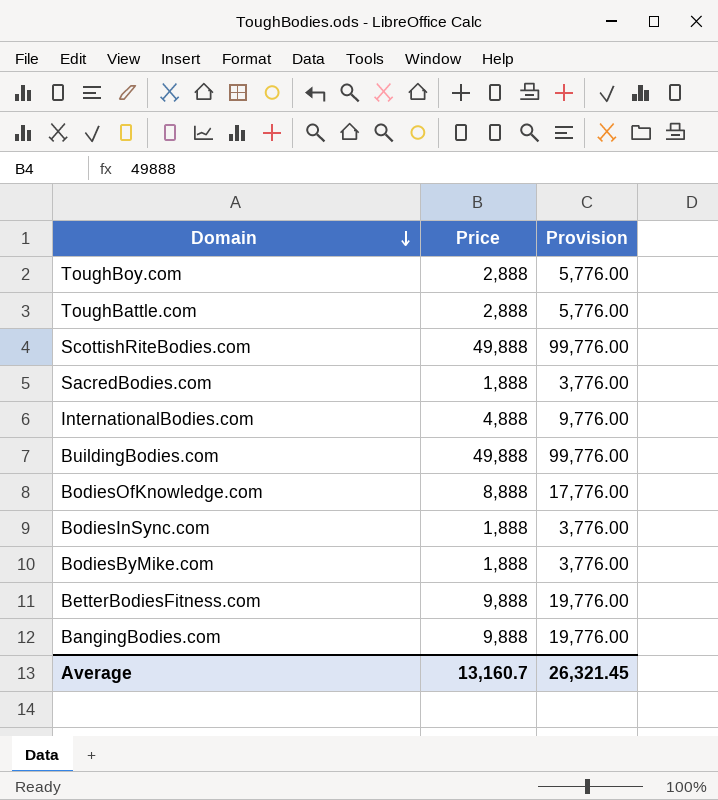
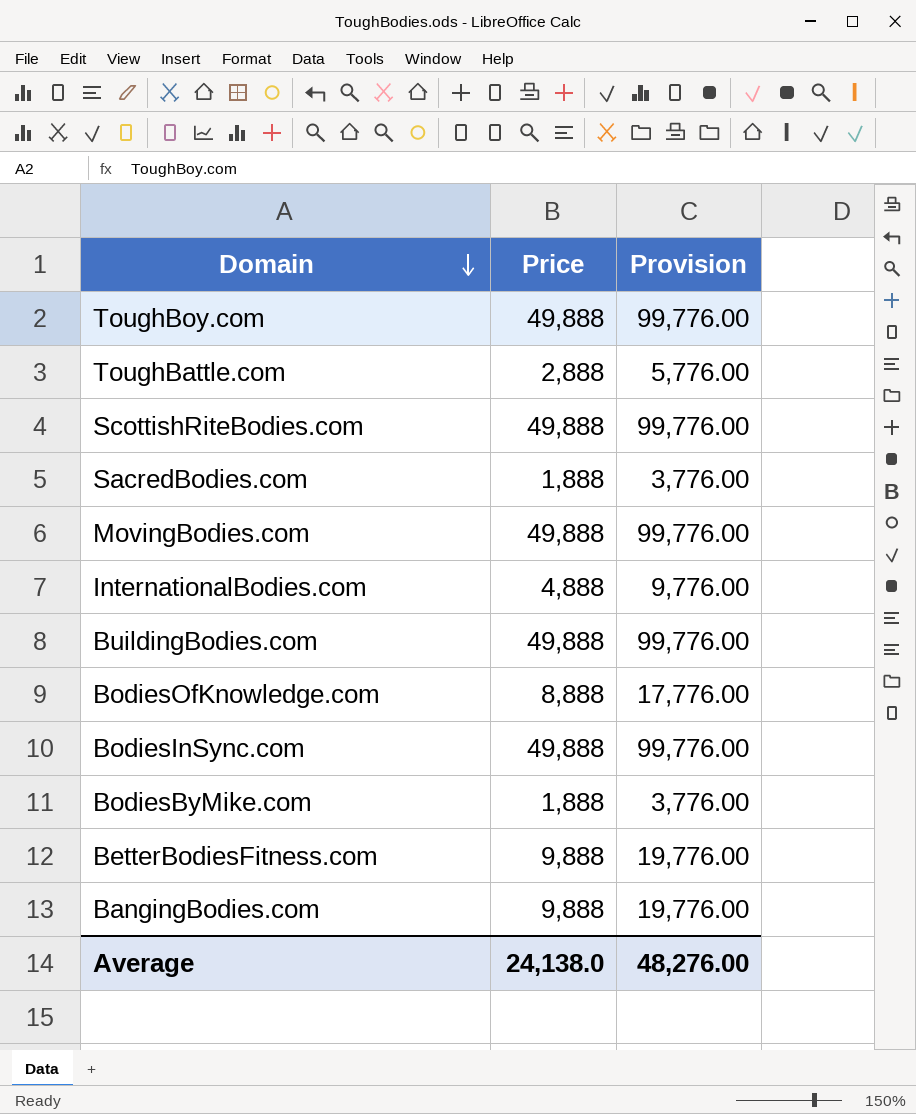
ToughBoy.com | Price: 2,888 -> 49,888
ToughBoy.com | Provision: 5,776.00 -> 99,776.00
row MovingBodies.com: none -> 49,888 | 99,776.00
BodiesInSync.com | Price: 1,888 -> 49,888
BodiesInSync.com | Provision: 3,776.00 -> 99,776.00
Average | Price: 13,160.7 -> 24,138.0
Average | Provision: 26,321.45 -> 48,276.00

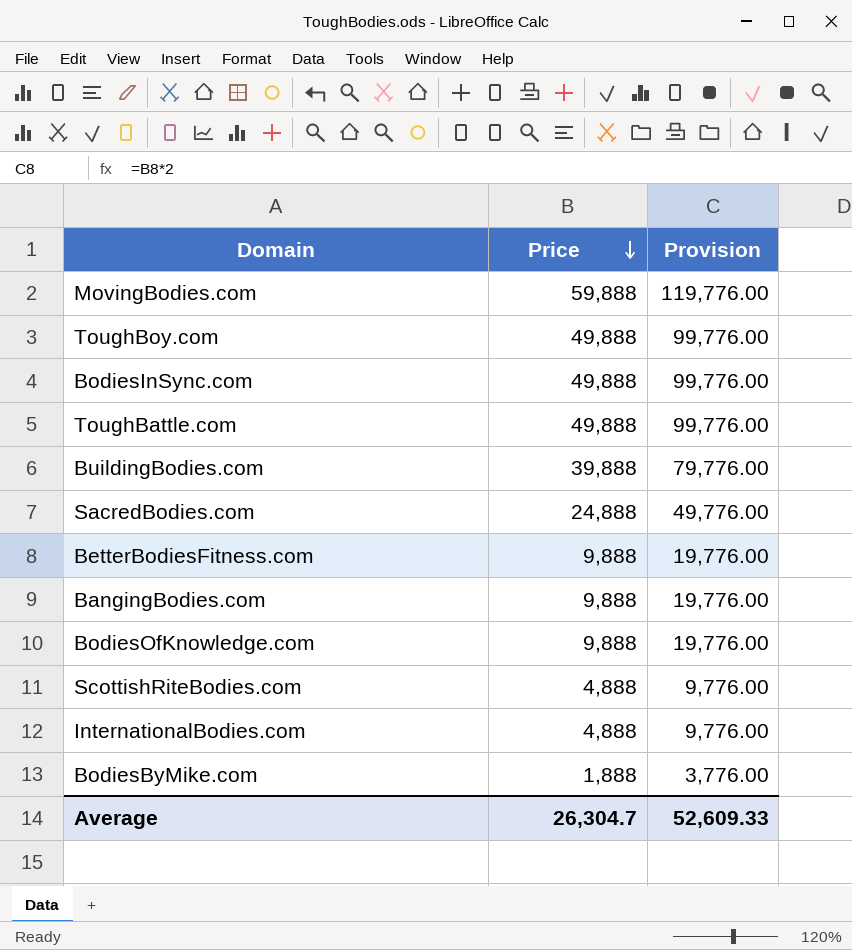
row order: Domain descending -> Price descending
MovingBodies.com | Price: 49,888 -> 59,888
MovingBodies.com | Provision: 99,776.00 -> 119,776.00
ToughBattle.com | Price: 2,888 -> 49,888
ToughBattle.com | Provision: 5,776.00 -> 99,776.00
BuildingBodies.com | Price: 49,888 -> 39,888
BuildingBodies.com | Provision: 99,776.00 -> 79,776.00
SacredBodies.com | Price: 1,888 -> 24,888
SacredBodies.com | Provision: 3,776.00 -> 49,776.00
BodiesOfKnowledge.com | Price: 8,888 -> 9,888
BodiesOfKnowledge.com | Provision: 17,776.00 -> 19,776.00
ScottishRiteBodies.com | Price: 49,888 -> 4,888
ScottishRiteBodies.com | Provision: 99,776.00 -> 9,776.00
Average | Price: 24,138.0 -> 26,304.7
Average | Provision: 48,276.00 -> 52,609.33

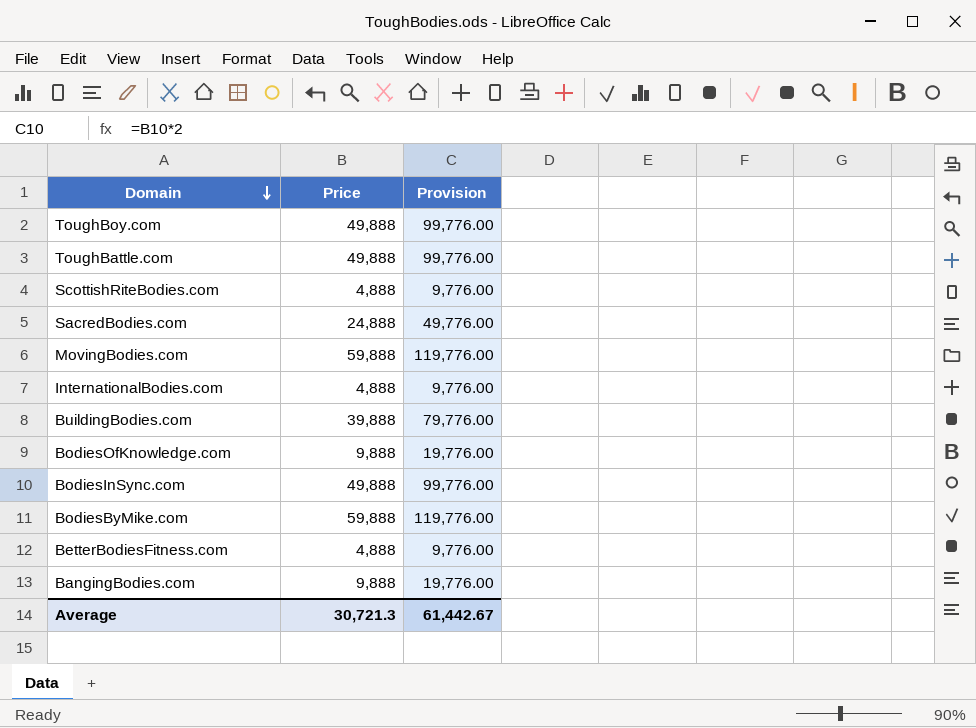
row order: Price descending -> Domain descending
BodiesByMike.com | Price: 1,888 -> 59,888
BodiesByMike.com | Provision: 3,776.00 -> 119,776.00
BetterBodiesFitness.com | Price: 9,888 -> 4,888
BetterBodiesFitness.com | Provision: 19,776.00 -> 9,776.00
Average | Price: 26,304.7 -> 30,721.3
Average | Provision: 52,609.33 -> 61,442.67

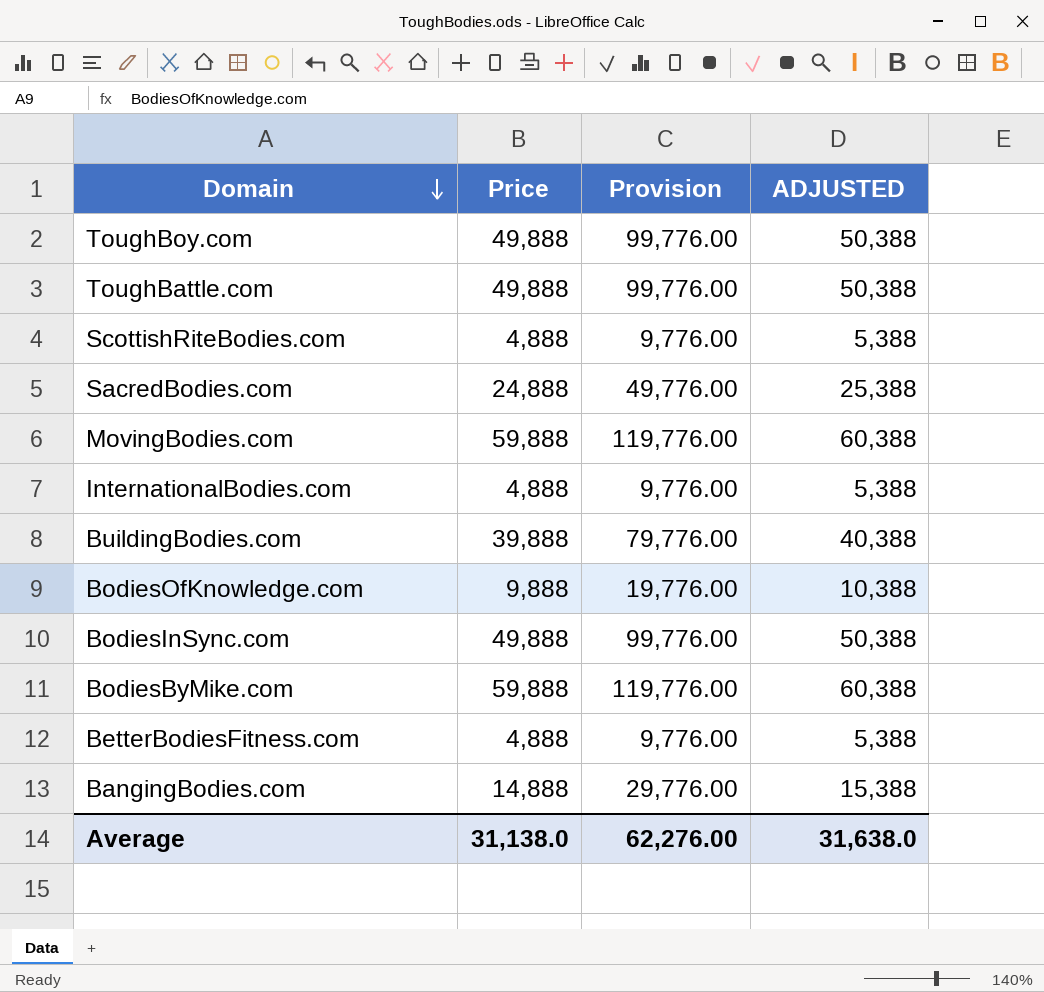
column ADJUSTED | formula: none -> [Price] + 500
BangingBodies.com | Price: 9,888 -> 14,888
BangingBodies.com | Provision: 19,776.00 -> 29,776.00
Average | Price: 30,721.3 -> 31,138.0
Average | Provision: 61,442.67 -> 62,276.00

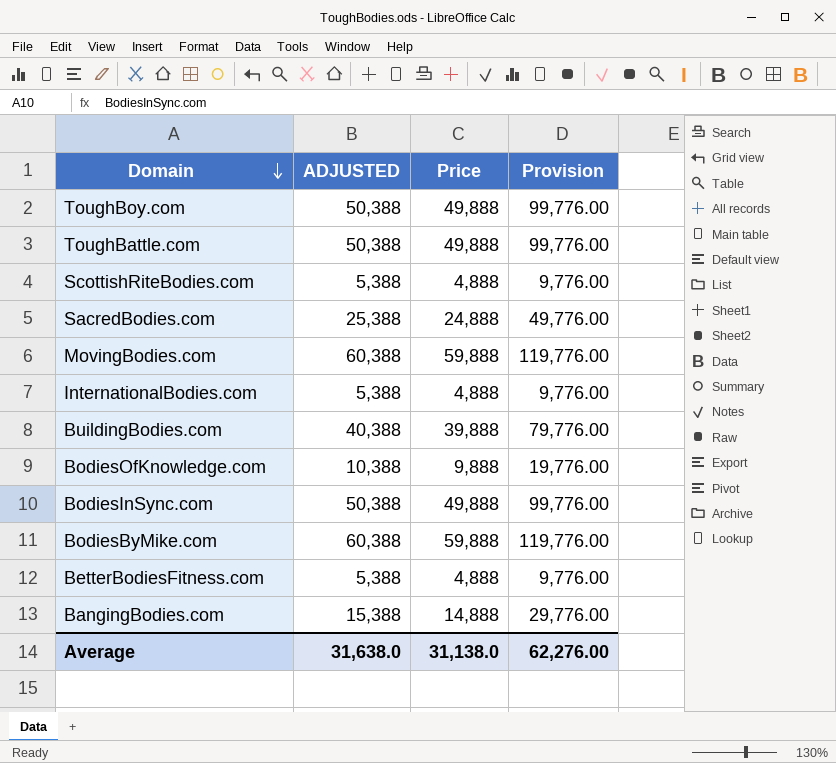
column ADJUSTED | position: 4 -> 2

